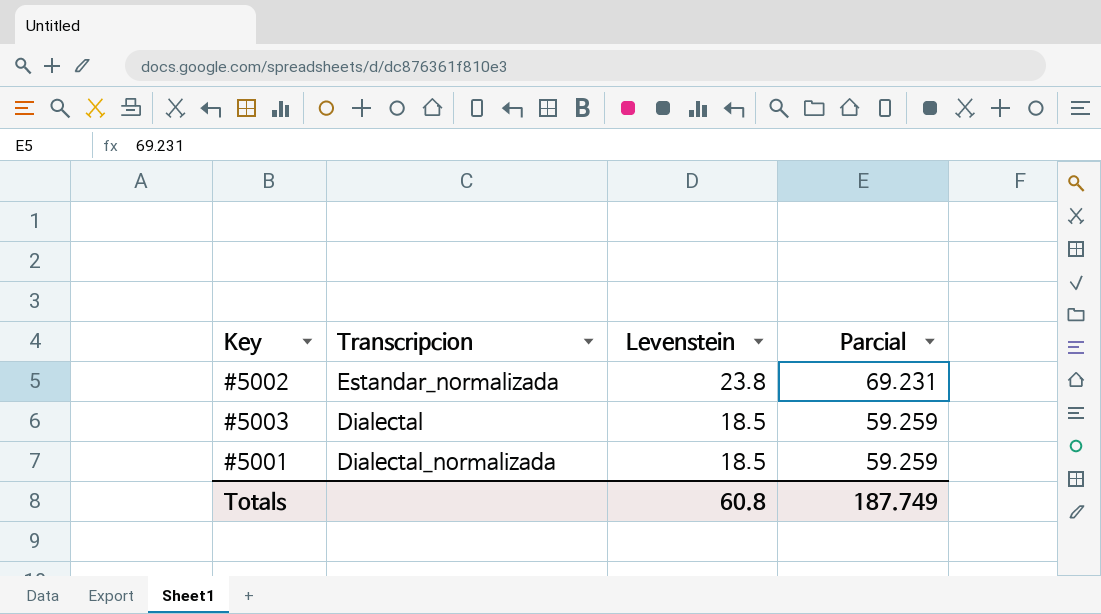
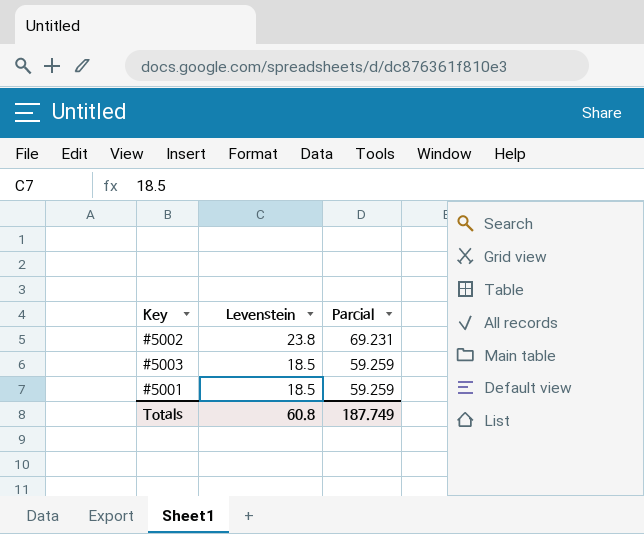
column Transcripcion | position: 2 -> none

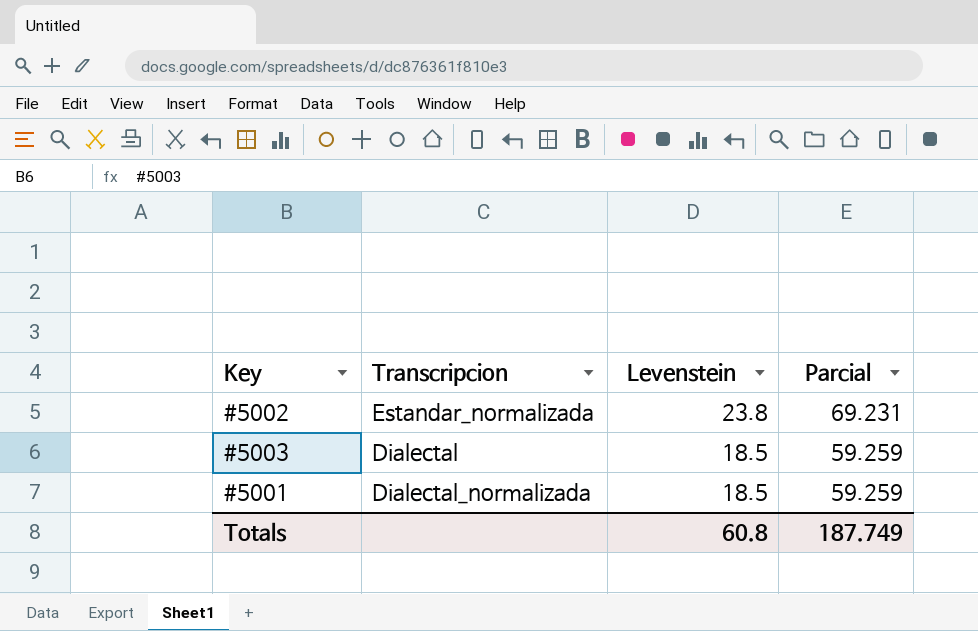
column Transcripcion | position: none -> 2

